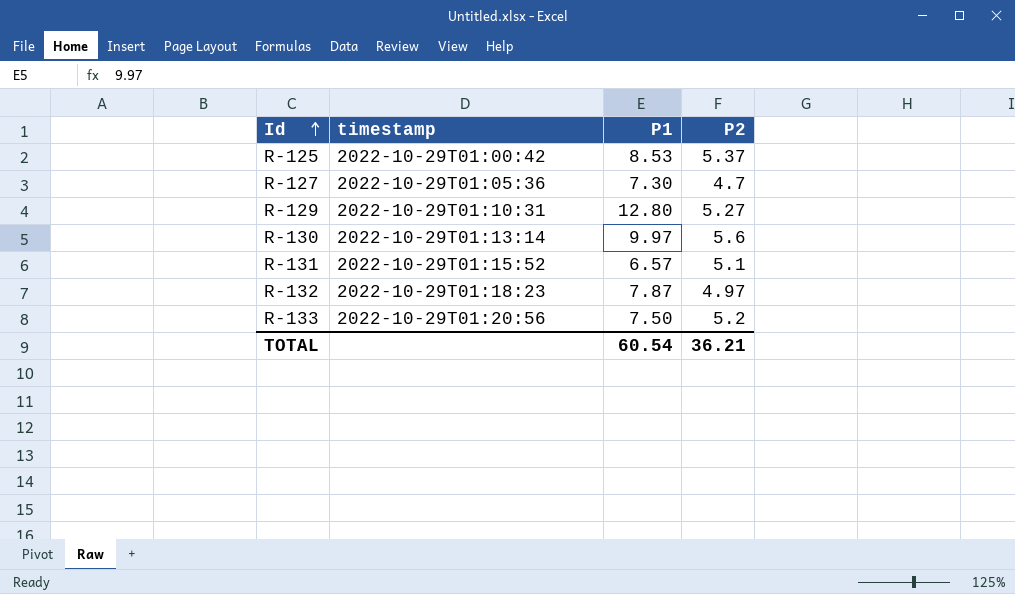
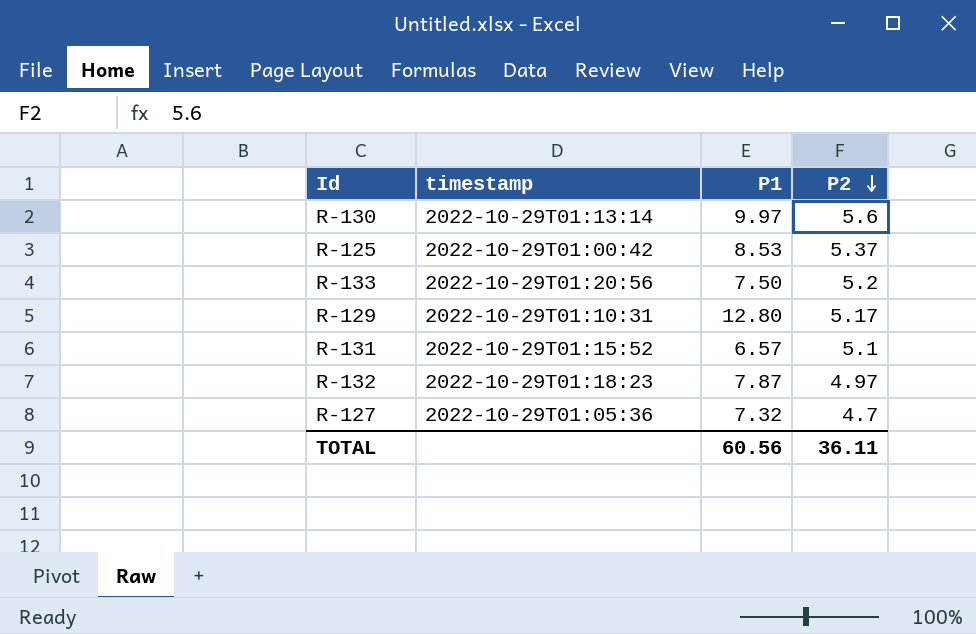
row order: Id ascending -> P2 descending
R-129 | P2: 5.27 -> 5.17
R-127 | P1: 7.30 -> 7.32
TOTAL | P1: 60.54 -> 60.56
TOTAL | P2: 36.21 -> 36.11

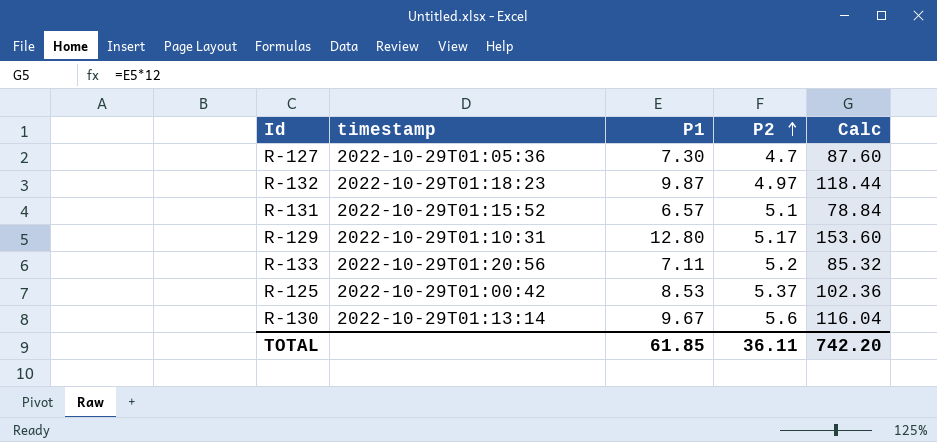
row order: P2 descending -> P2 ascending
column Calc | formula: none -> [P1] * 12
R-127 | P1: 7.32 -> 7.30
R-132 | P1: 7.87 -> 9.87
R-133 | P1: 7.50 -> 7.11
R-130 | P1: 9.97 -> 9.67
TOTAL | P1: 60.56 -> 61.85

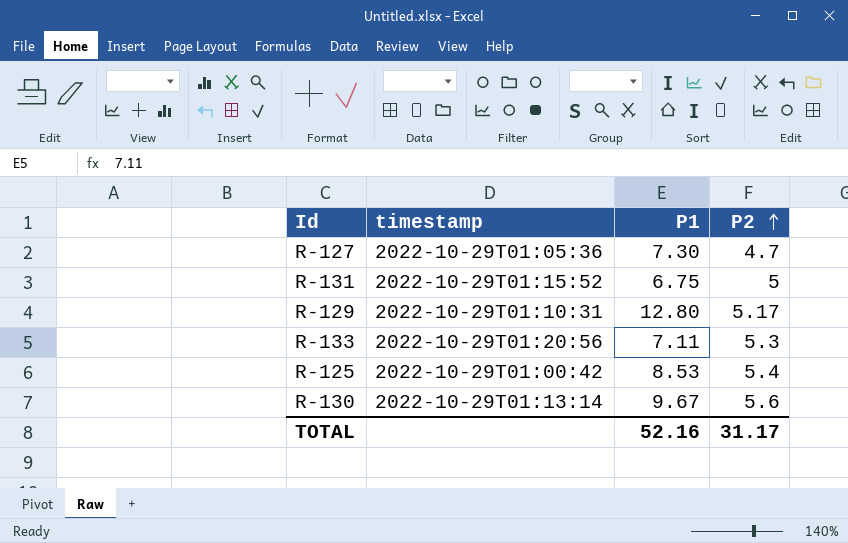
column Calc | formula: [P1] * 12 -> none
row R-132: 2022-10-29T01:18:23 | 9.87 | 4.97 | 118.44 -> none
R-131 | P1: 6.57 -> 6.75
R-131 | P2: 5.1 -> 5
R-133 | P2: 5.2 -> 5.3
R-125 | P2: 5.37 -> 5.4
TOTAL | P1: 61.85 -> 52.16
TOTAL | P2: 36.11 -> 31.17

